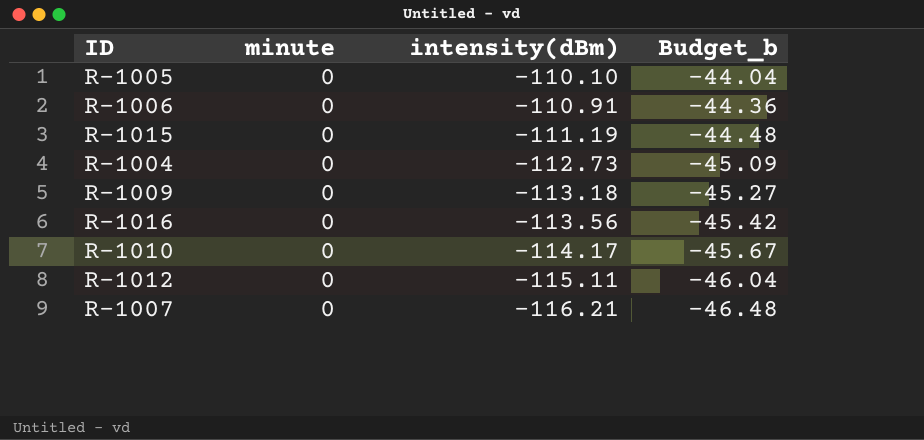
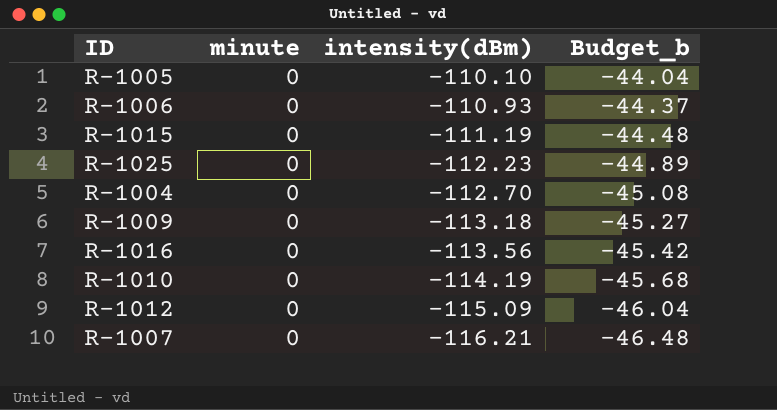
R-1006 | intensity(dBm): -110.91 -> -110.93
R-1006 | Budget_b: -44.36 -> -44.37
row R-1025: none -> 0 | -112.23 | -44.89
R-1004 | intensity(dBm): -112.73 -> -112.70
R-1004 | Budget_b: -45.09 -> -45.08
R-1010 | intensity(dBm): -114.17 -> -114.19
R-1010 | Budget_b: -45.67 -> -45.68
R-1012 | intensity(dBm): -115.11 -> -115.09

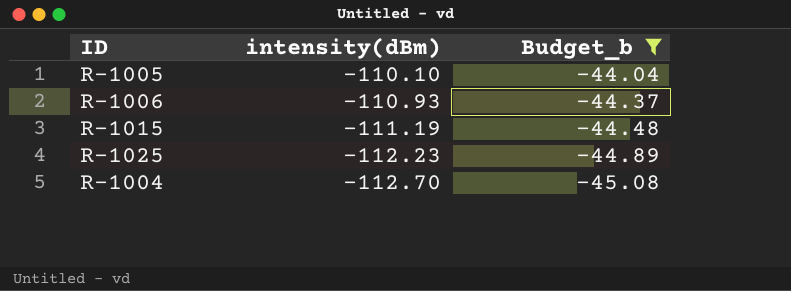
filter: none -> Budget_b >= -45.08
column minute | position: 2 -> none

